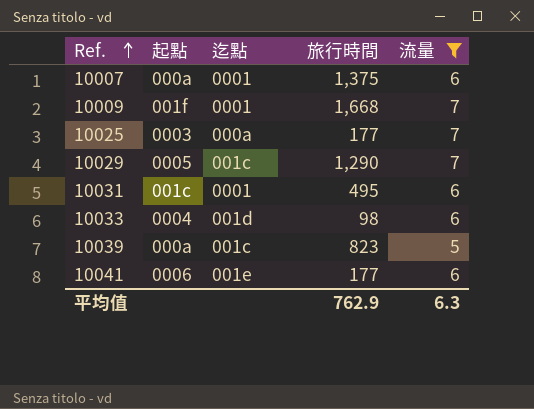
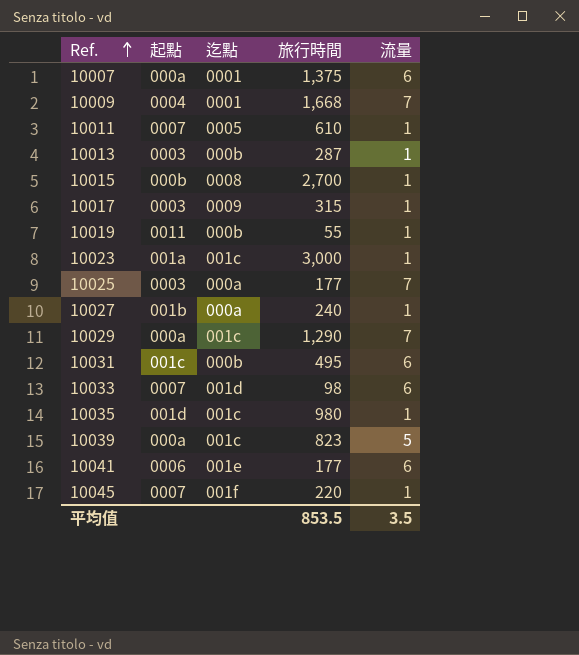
filter: 流量 != 1 -> none
10009 | 起點: 001f -> 0004
10029 | 起點: 0005 -> 000a
10031 | 迄點: 0001 -> 000b
10033 | 起點: 0004 -> 0007
平均值 | 旅行時間: 762.9 -> 853.5
平均值 | 流量: 6.3 -> 3.5

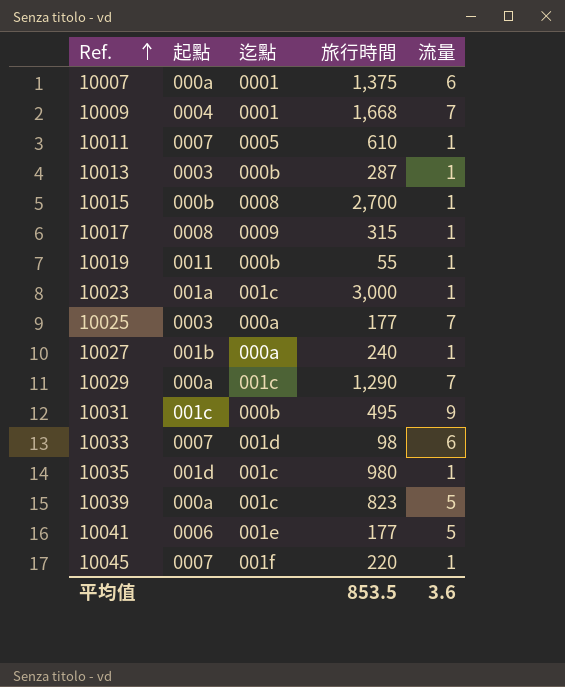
10017 | 起點: 0003 -> 0008
10031 | 流量: 6 -> 9
10041 | 流量: 6 -> 5
平均值 | 流量: 3.5 -> 3.6

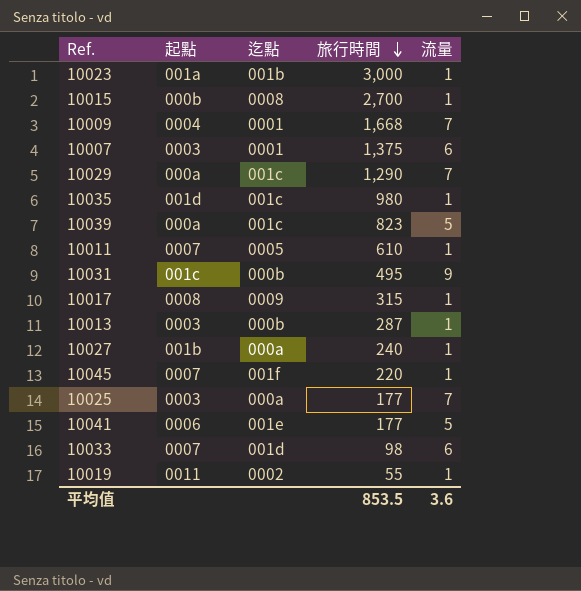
row order: Ref. ascending -> 旅行時間 descending
10023 | 迄點: 001c -> 001b
10007 | 起點: 000a -> 0003
10019 | 迄點: 000b -> 0002

